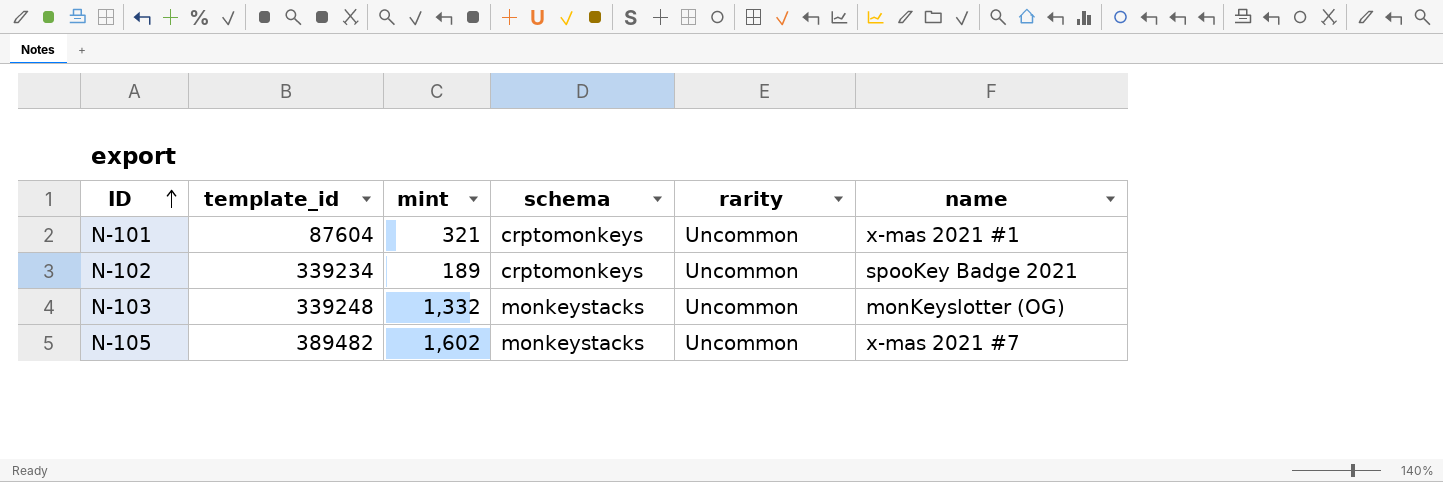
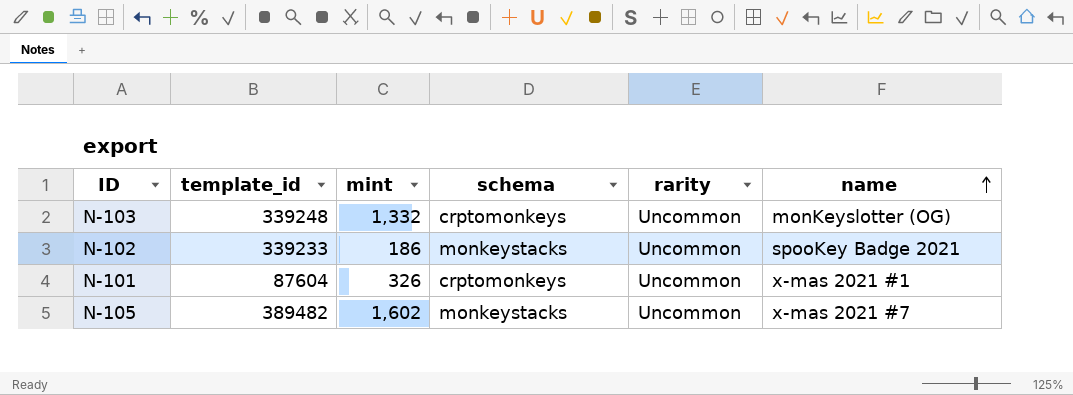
row order: ID ascending -> name ascending
N-103 | schema: monkeystacks -> crptomonkeys
N-102 | template_id: 339234 -> 339233
N-102 | mint: 189 -> 186
N-102 | schema: crptomonkeys -> monkeystacks
N-101 | mint: 321 -> 326

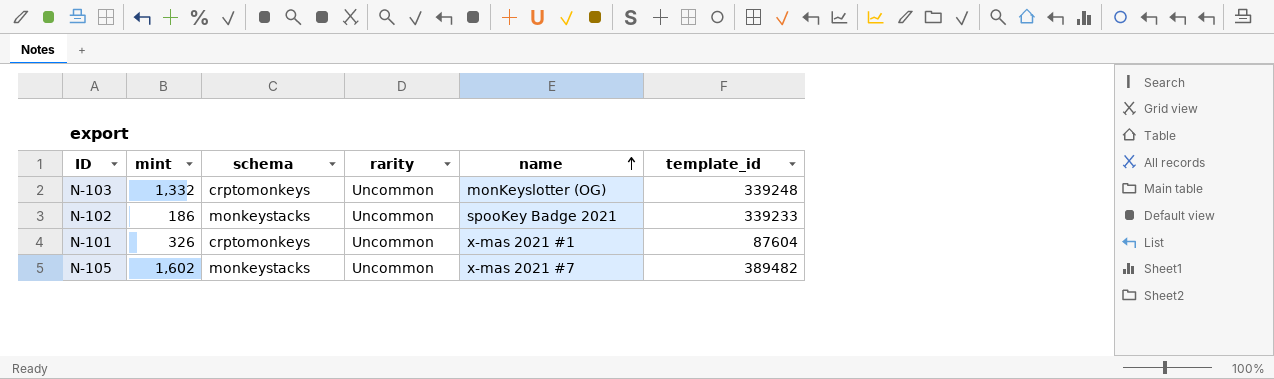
column template_id | position: 2 -> 6

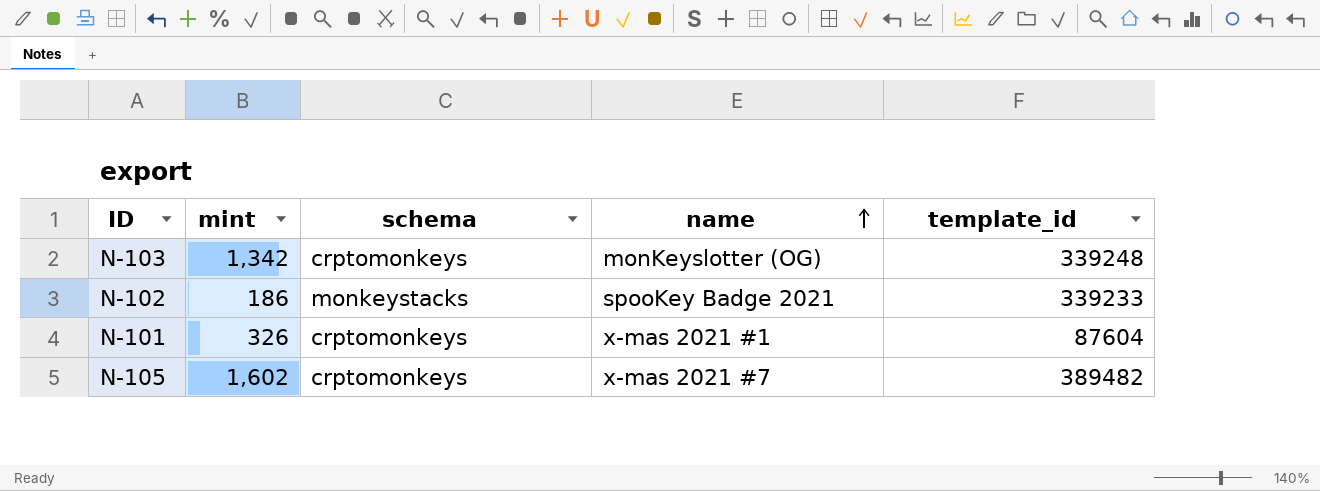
column rarity | position: 4 -> none
N-103 | mint: 1,332 -> 1,342
N-105 | schema: monkeystacks -> crptomonkeys

